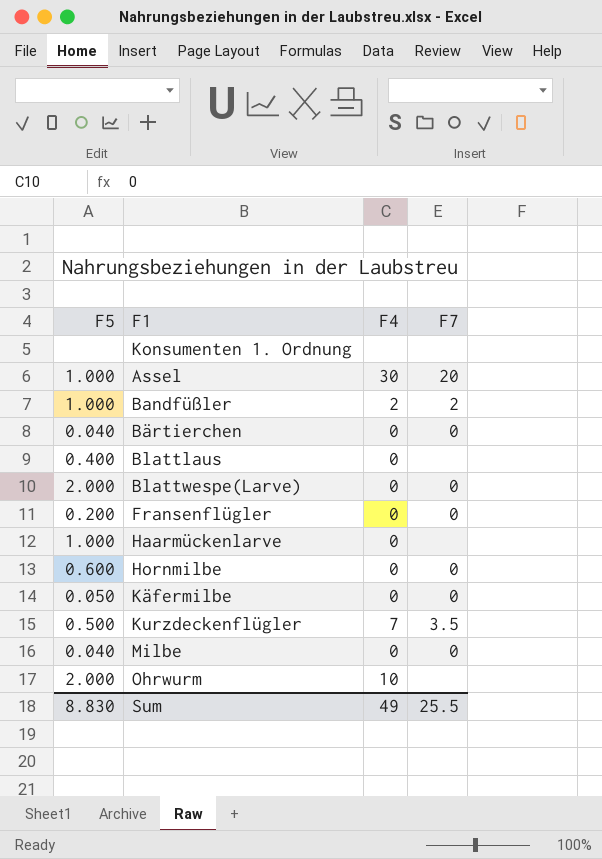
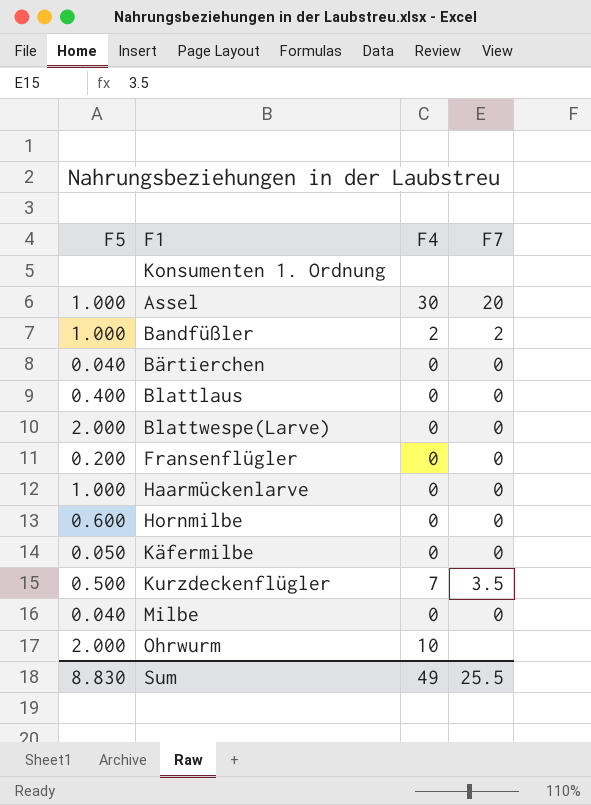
Blattlaus | F7: none -> 0
Haarmückenlarve | F7: none -> 0

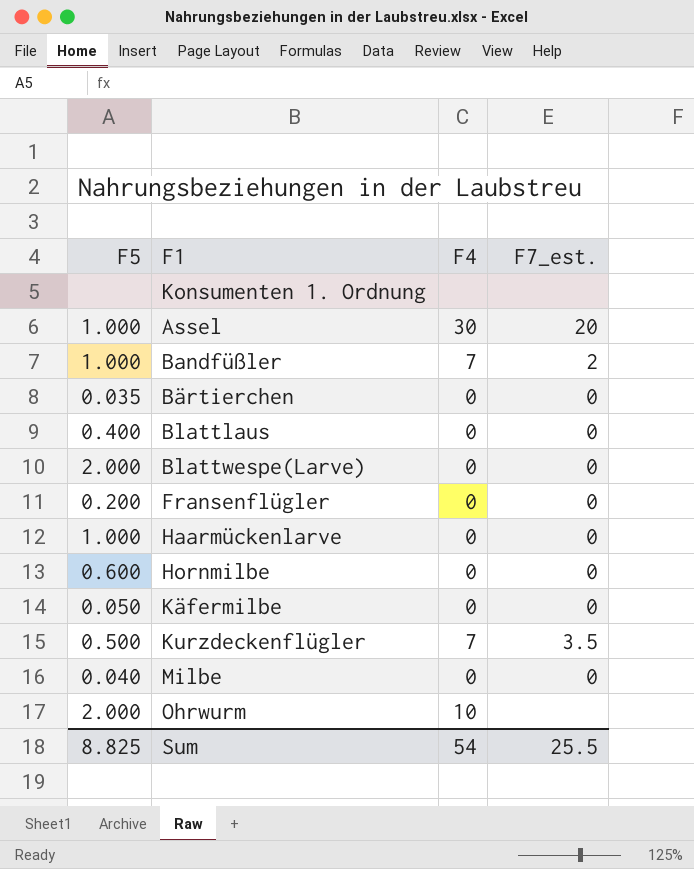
column name: F7 -> F7_est.
Bandfüßler | F4: 2 -> 7
Bärtierchen | F5: 0.040 -> 0.035
Sum | F5: 8.830 -> 8.825
Sum | F4: 49 -> 54

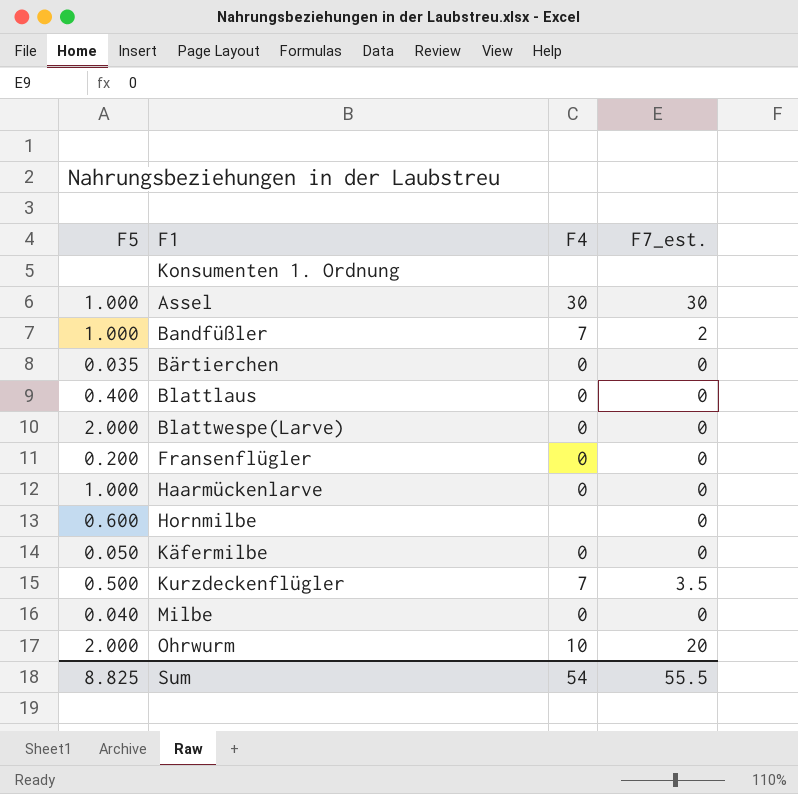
Assel | F7_est.: 20 -> 30
Hornmilbe | F4: 0 -> none
Ohrwurm | F7_est.: none -> 20
Sum | F7_est.: 25.5 -> 55.5

